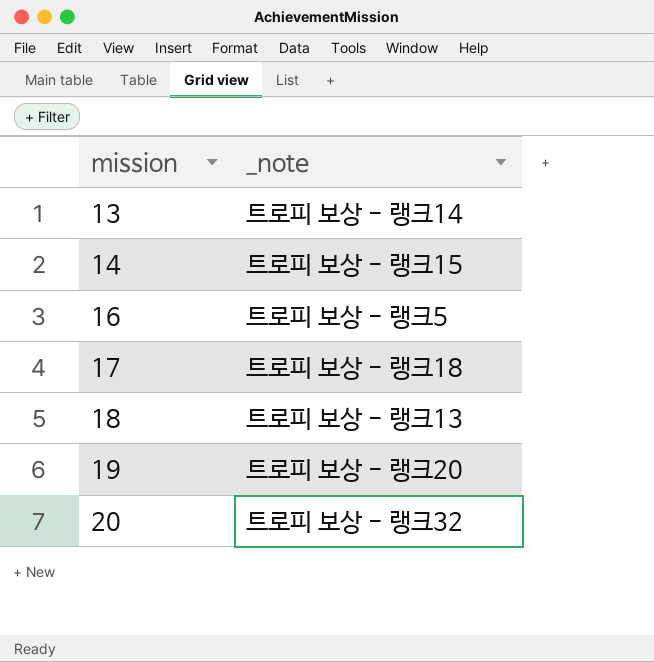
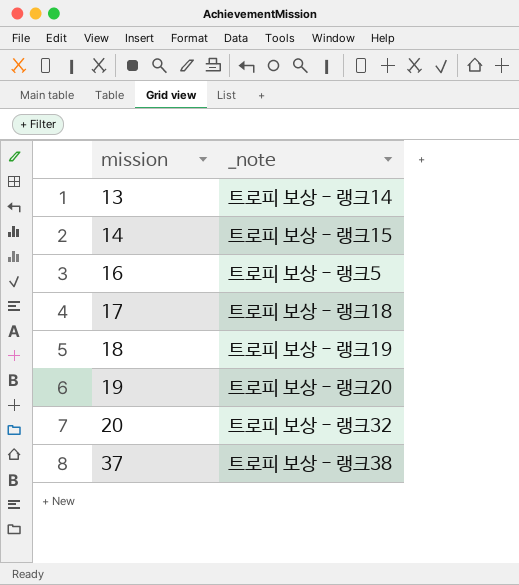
18 | _note: 트로피 보상 - 랭크13 -> 트로피 보상 - 랭크19
row 37: none -> 트로피 보상 - 랭크38

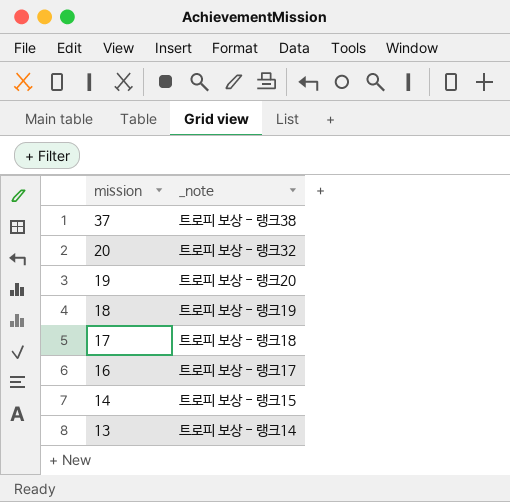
row order: mission ascending -> mission descending
16 | _note: 트로피 보상 - 랭크5 -> 트로피 보상 - 랭크17

